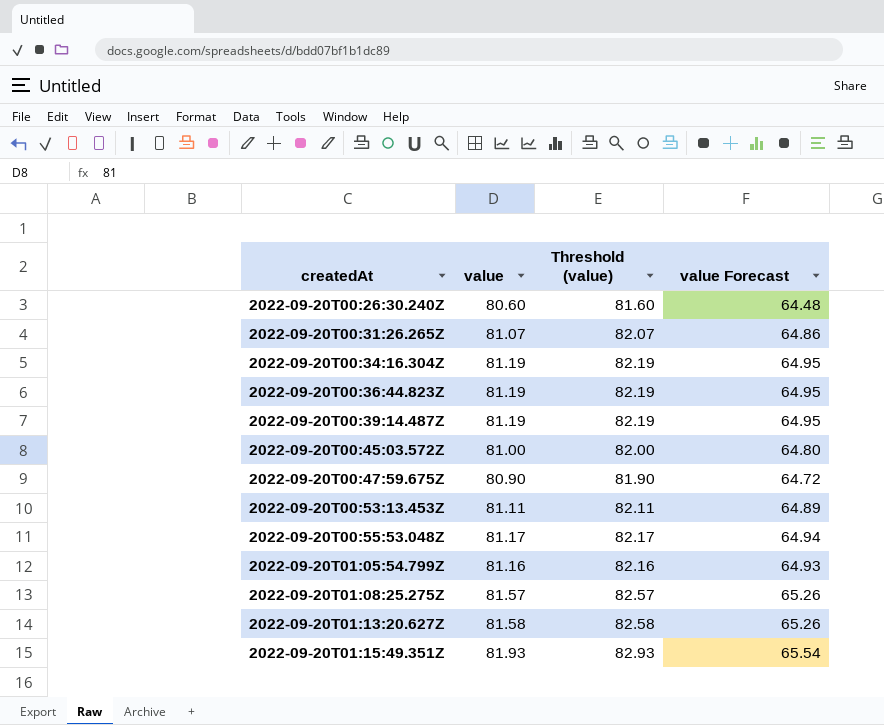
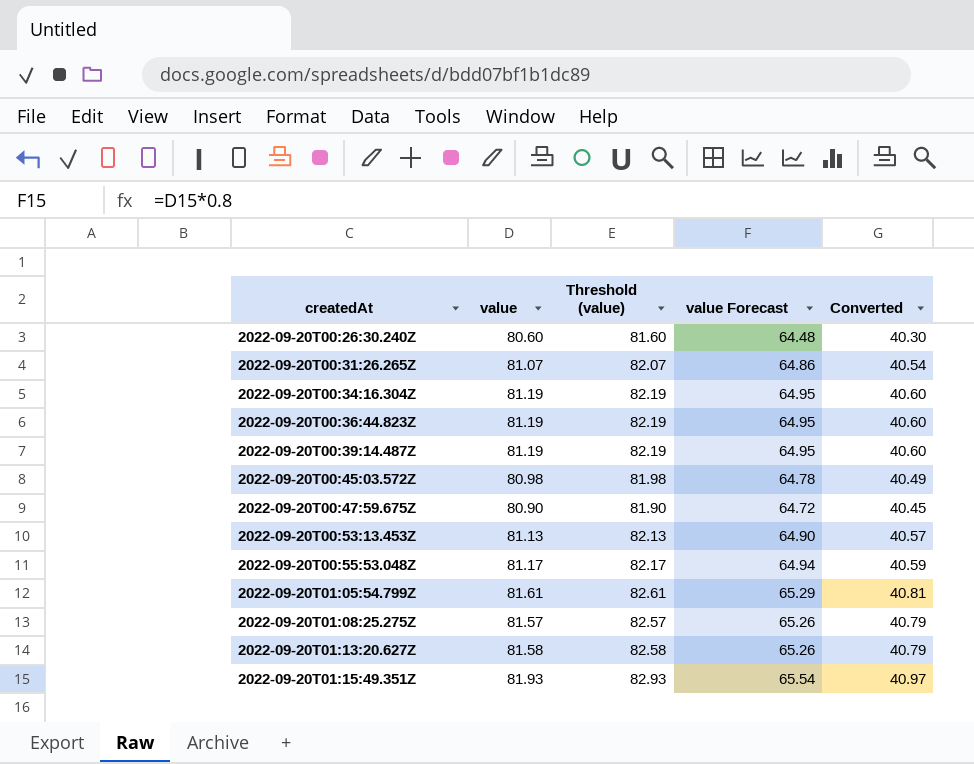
column Converted | formula: none -> [value] * 0.5
2022-09-20T00:45:03.572Z | value: 81.00 -> 80.98
2022-09-20T00:45:03.572Z | Threshold (value): 82.00 -> 81.98
2022-09-20T00:45:03.572Z | value Forecast: 64.80 -> 64.78
2022-09-20T00:53:13.453Z | value: 81.11 -> 81.13
2022-09-20T00:53:13.453Z | Threshold (value): 82.11 -> 82.13
2022-09-20T00:53:13.453Z | value Forecast: 64.89 -> 64.90
2022-09-20T01:05:54.799Z | value: 81.16 -> 81.61
2022-09-20T01:05:54.799Z | Threshold (value): 82.16 -> 82.61
2022-09-20T01:05:54.799Z | value Forecast: 64.93 -> 65.29

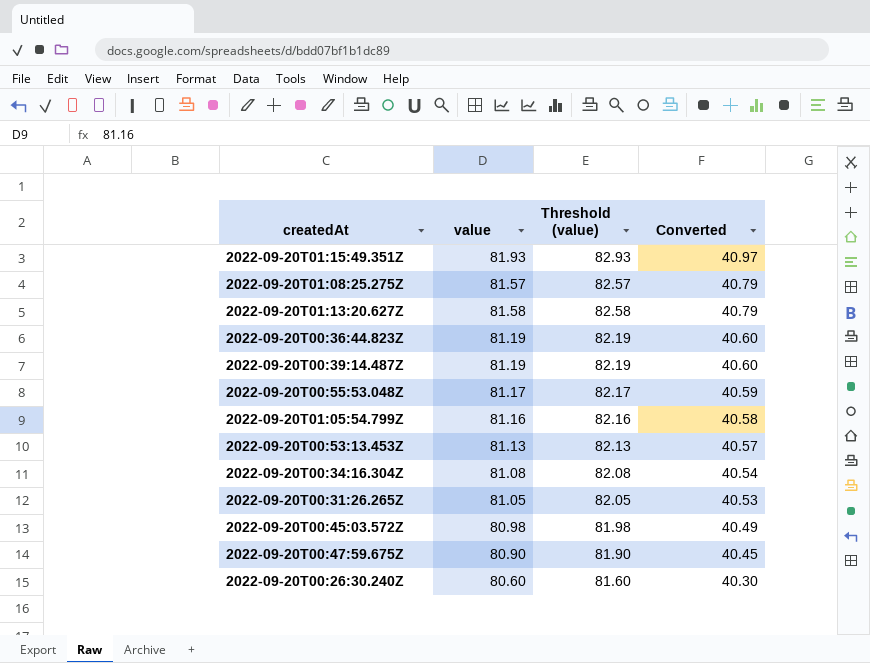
row order: createdAt ascending -> Converted descending
column value Forecast | formula: [value] * 0.8 -> none
2022-09-20T01:05:54.799Z | value: 81.61 -> 81.16
2022-09-20T01:05:54.799Z | Threshold (value): 82.61 -> 82.16
2022-09-20T01:05:54.799Z | Converted: 40.81 -> 40.58
2022-09-20T00:34:16.304Z | value: 81.19 -> 81.08
2022-09-20T00:34:16.304Z | Threshold (value): 82.19 -> 82.08
2022-09-20T00:34:16.304Z | Converted: 40.60 -> 40.54
2022-09-20T00:31:26.265Z | value: 81.07 -> 81.05
2022-09-20T00:31:26.265Z | Threshold (value): 82.07 -> 82.05
2022-09-20T00:31:26.265Z | Converted: 40.54 -> 40.53

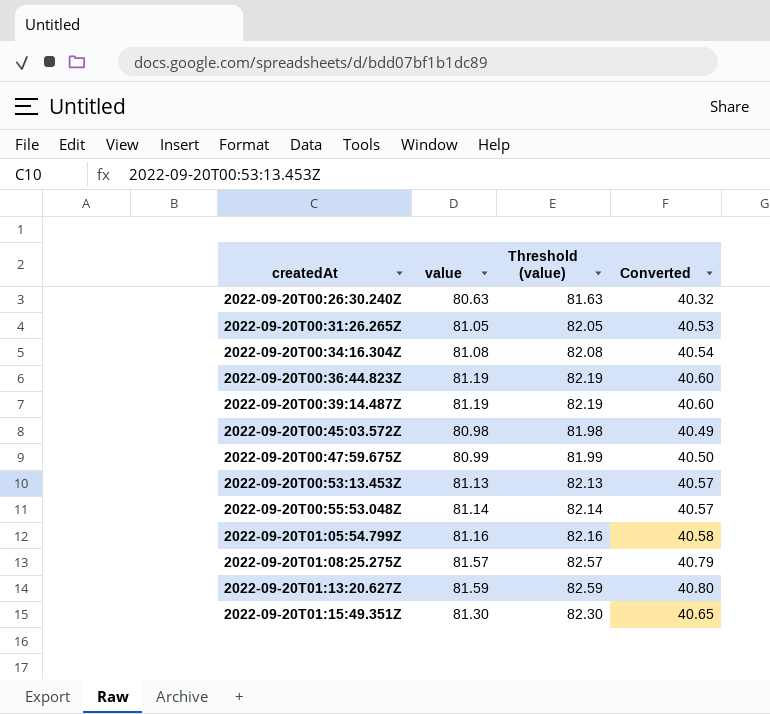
row order: Converted descending -> createdAt ascending
2022-09-20T00:26:30.240Z | value: 80.60 -> 80.63
2022-09-20T00:26:30.240Z | Threshold (value): 81.60 -> 81.63
2022-09-20T00:26:30.240Z | Converted: 40.30 -> 40.32
2022-09-20T00:47:59.675Z | value: 80.90 -> 80.99
2022-09-20T00:47:59.675Z | Threshold (value): 81.90 -> 81.99
2022-09-20T00:47:59.675Z | Converted: 40.45 -> 40.50
2022-09-20T00:55:53.048Z | value: 81.17 -> 81.14
2022-09-20T00:55:53.048Z | Threshold (value): 82.17 -> 82.14
2022-09-20T00:55:53.048Z | Converted: 40.59 -> 40.57
2022-09-20T01:13:20.627Z | value: 81.58 -> 81.59
2022-09-20T01:13:20.627Z | Threshold (value): 82.58 -> 82.59
2022-09-20T01:13:20.627Z | Converted: 40.79 -> 40.80
2022-09-20T01:15:49.351Z | value: 81.93 -> 81.30
2022-09-20T01:15:49.351Z | Threshold (value): 82.93 -> 82.30
2022-09-20T01:15:49.351Z | Converted: 40.97 -> 40.65

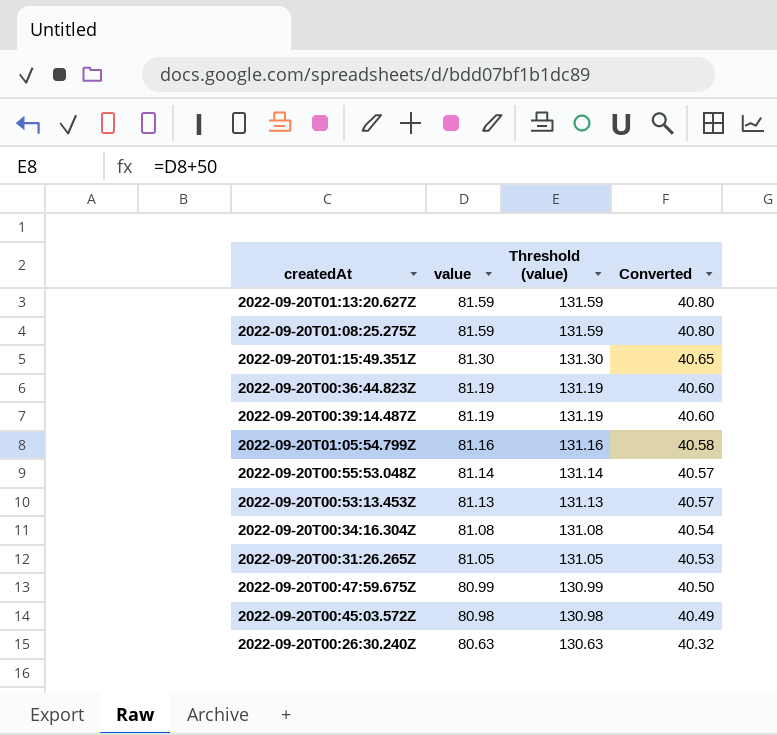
row order: createdAt ascending -> value descending
column Threshold (value) | formula: [value] + 1 -> [value] + 50
2022-09-20T01:08:25.275Z | value: 81.57 -> 81.59
2022-09-20T01:08:25.275Z | Converted: 40.79 -> 40.80

